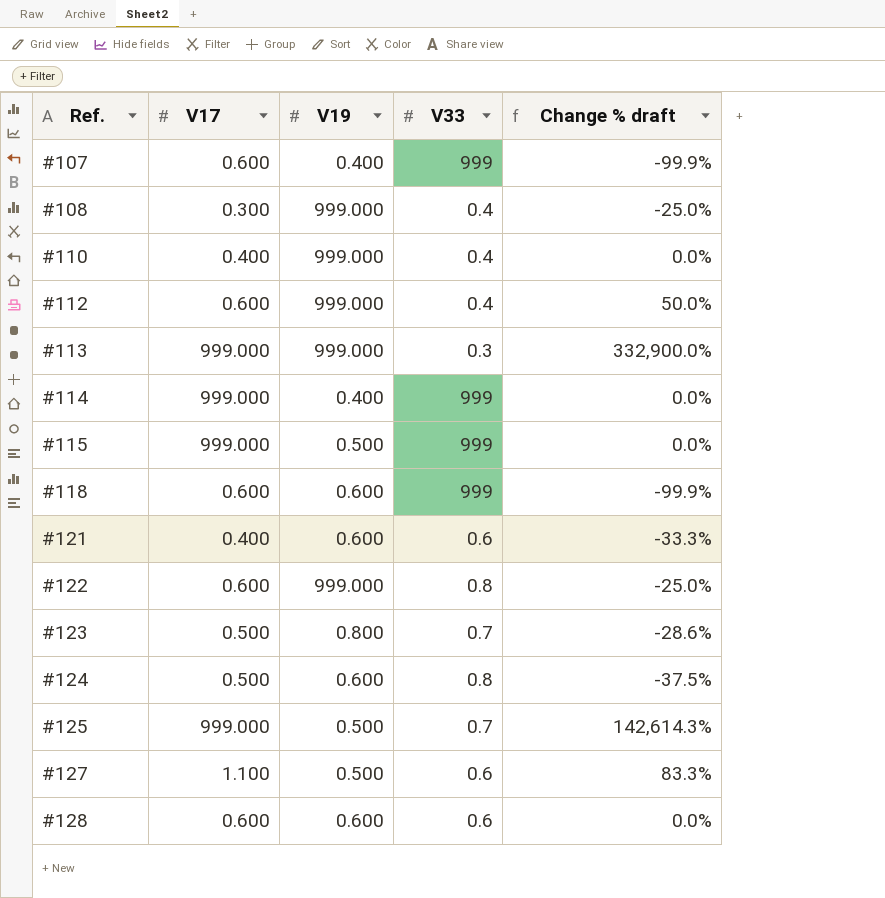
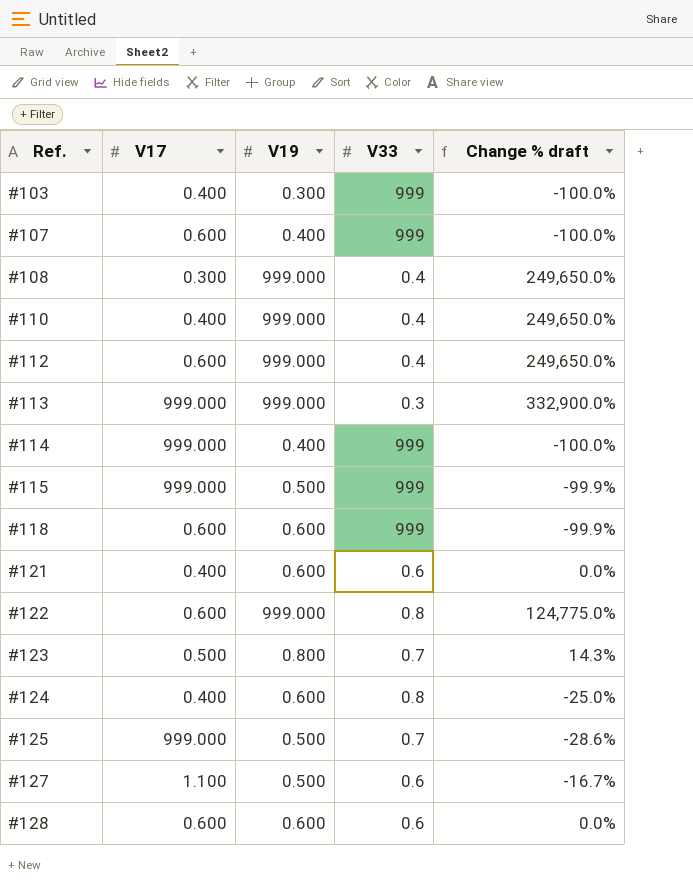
column Change % draft | formula: ([V17] - [V33]) / [V33] -> ([V19] - [V33]) / [V33]
row #103: none -> 0.400 | 0.300 | 999 | -100.0%
#124 | V17: 0.500 -> 0.400

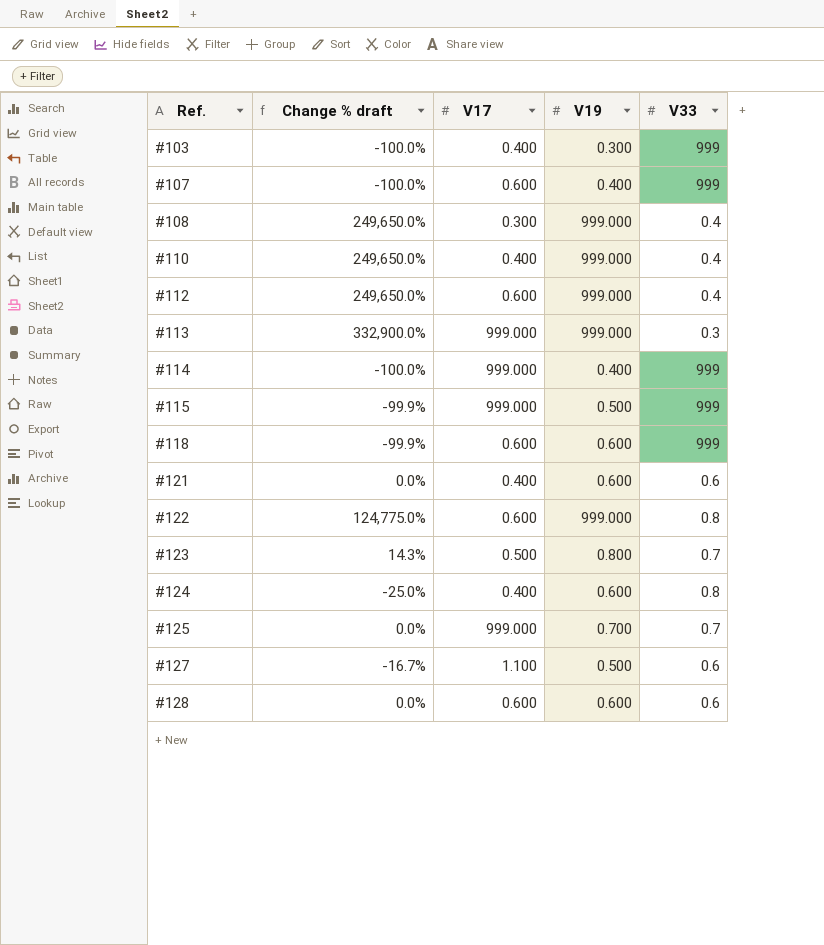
column Change % draft | position: 5 -> 2
#125 | Change % draft: -28.6% -> 0.0%
#125 | V19: 0.500 -> 0.700

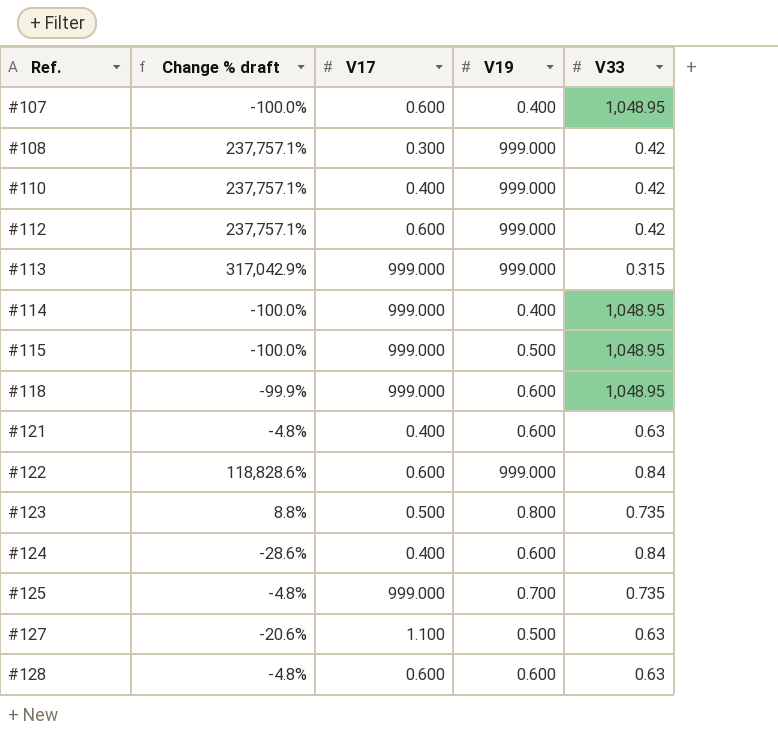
row #103: -100.0% | 0.400 | 0.300 | 999 -> none
#107 | V33: 999 -> 1,048.95
#108 | Change % draft: 249,650.0% -> 237,757.1%
#108 | V33: 0.4 -> 0.42
#110 | Change % draft: 249,650.0% -> 237,757.1%
#110 | V33: 0.4 -> 0.42
#112 | Change % draft: 249,650.0% -> 237,757.1%
#112 | V33: 0.4 -> 0.42
#113 | Change % draft: 332,900.0% -> 317,042.9%
#113 | V33: 0.3 -> 0.315
#114 | V33: 999 -> 1,048.95
#115 | Change % draft: -99.9% -> -100.0%
#115 | V33: 999 -> 1,048.95
#118 | V17: 0.600 -> 999.000
#118 | V33: 999 -> 1,048.95
#121 | Change % draft: 0.0% -> -4.8%
#121 | V33: 0.6 -> 0.63
#122 | Change % draft: 124,775.0% -> 118,828.6%
#122 | V33: 0.8 -> 0.84
#123 | Change % draft: 14.3% -> 8.8%
#123 | V33: 0.7 -> 0.735
#124 | Change % draft: -25.0% -> -28.6%
#124 | V33: 0.8 -> 0.84
#125 | Change % draft: 0.0% -> -4.8%
#125 | V33: 0.7 -> 0.735
#127 | Change % draft: -16.7% -> -20.6%
#127 | V33: 0.6 -> 0.63
#128 | Change % draft: 0.0% -> -4.8%
#128 | V33: 0.6 -> 0.63

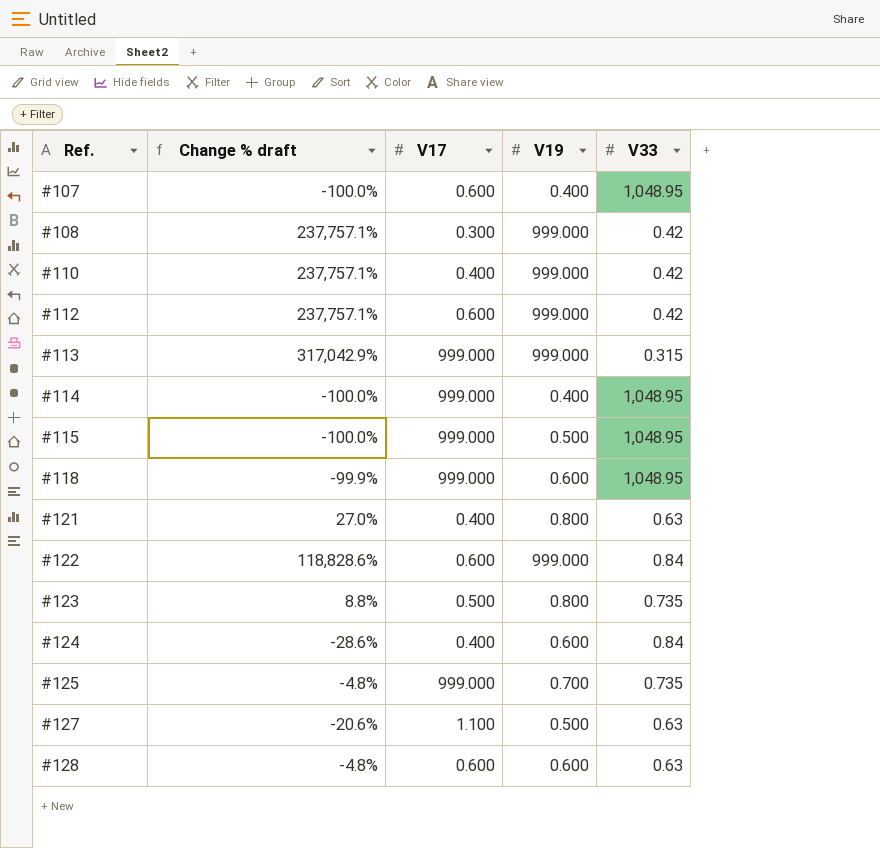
#121 | Change % draft: -4.8% -> 27.0%
#121 | V19: 0.600 -> 0.800

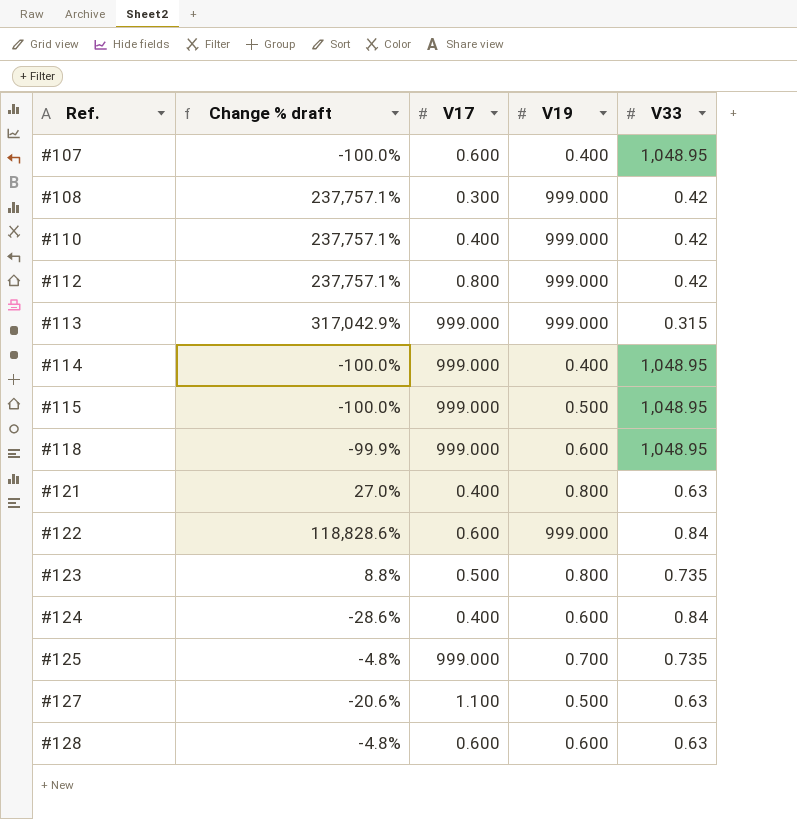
#112 | V17: 0.600 -> 0.800

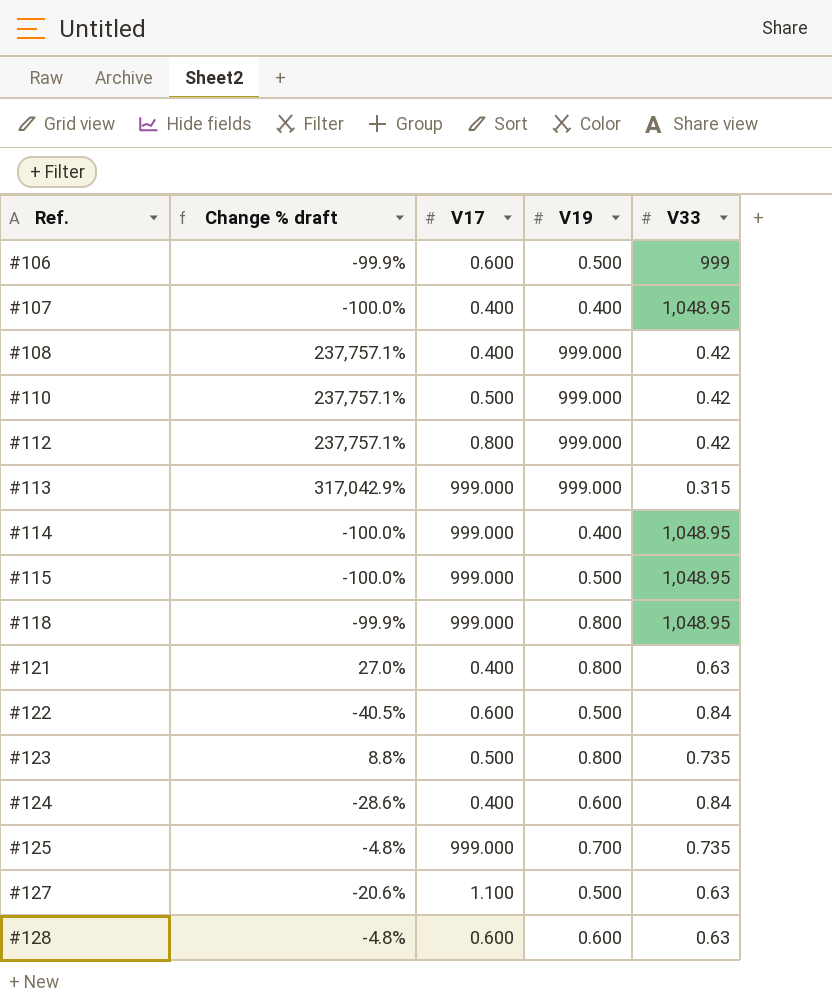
row #106: none -> -99.9% | 0.600 | 0.500 | 999
#107 | V17: 0.600 -> 0.400
#108 | V17: 0.300 -> 0.400
#110 | V17: 0.400 -> 0.500
#118 | V19: 0.600 -> 0.800
#122 | Change % draft: 118,828.6% -> -40.5%
#122 | V19: 999.000 -> 0.500

